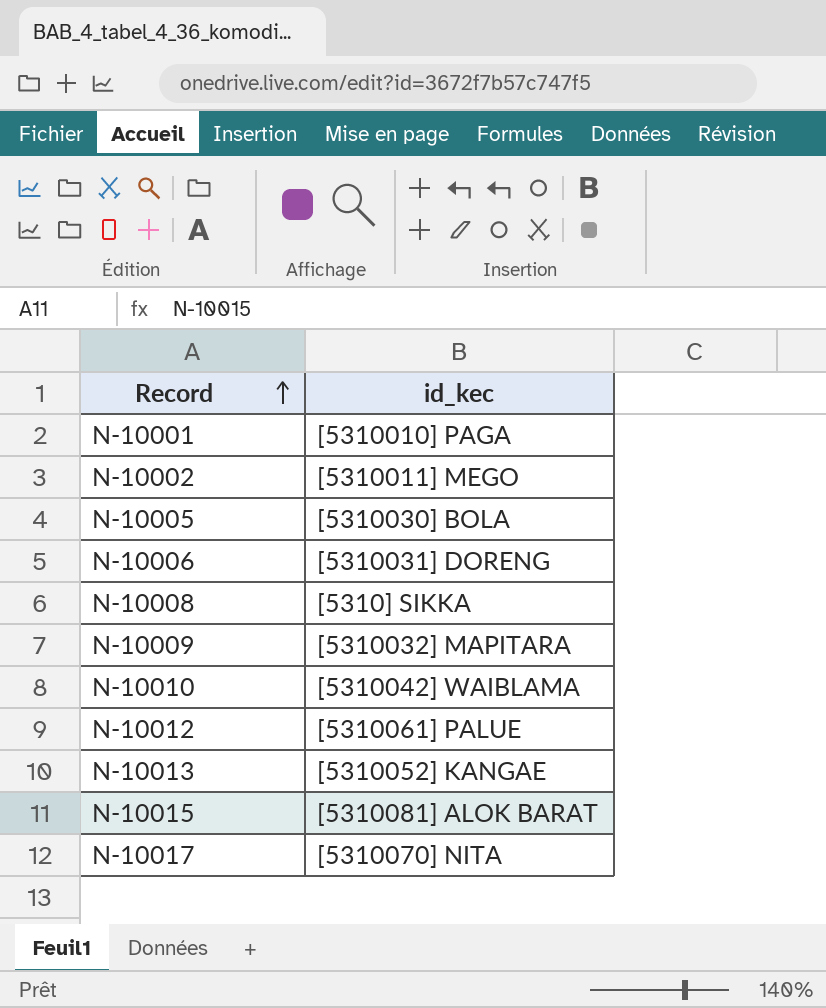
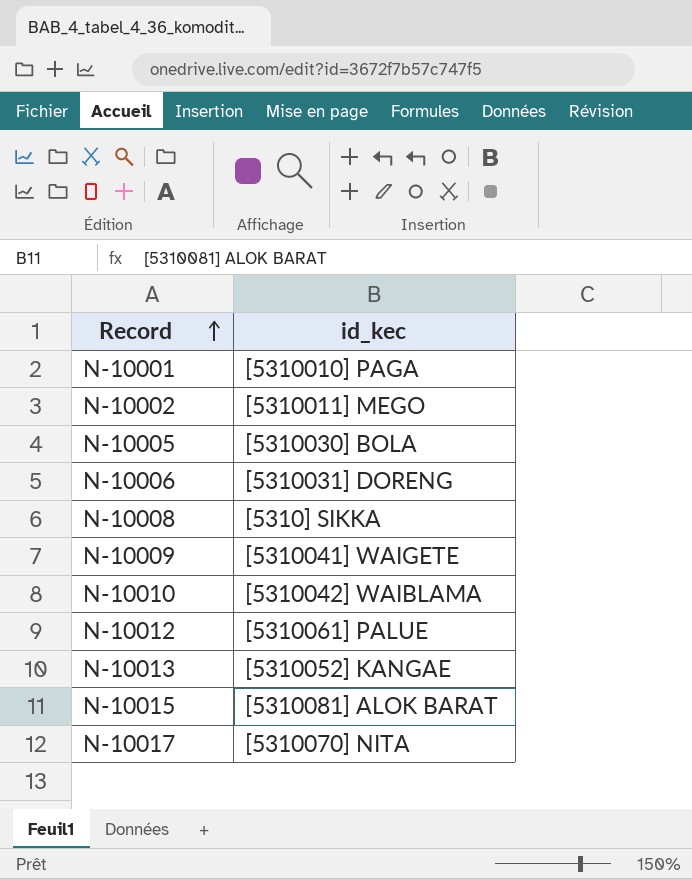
N-10009 | id_kec: [5310032] MAPITARA -> [5310041] WAIGETE

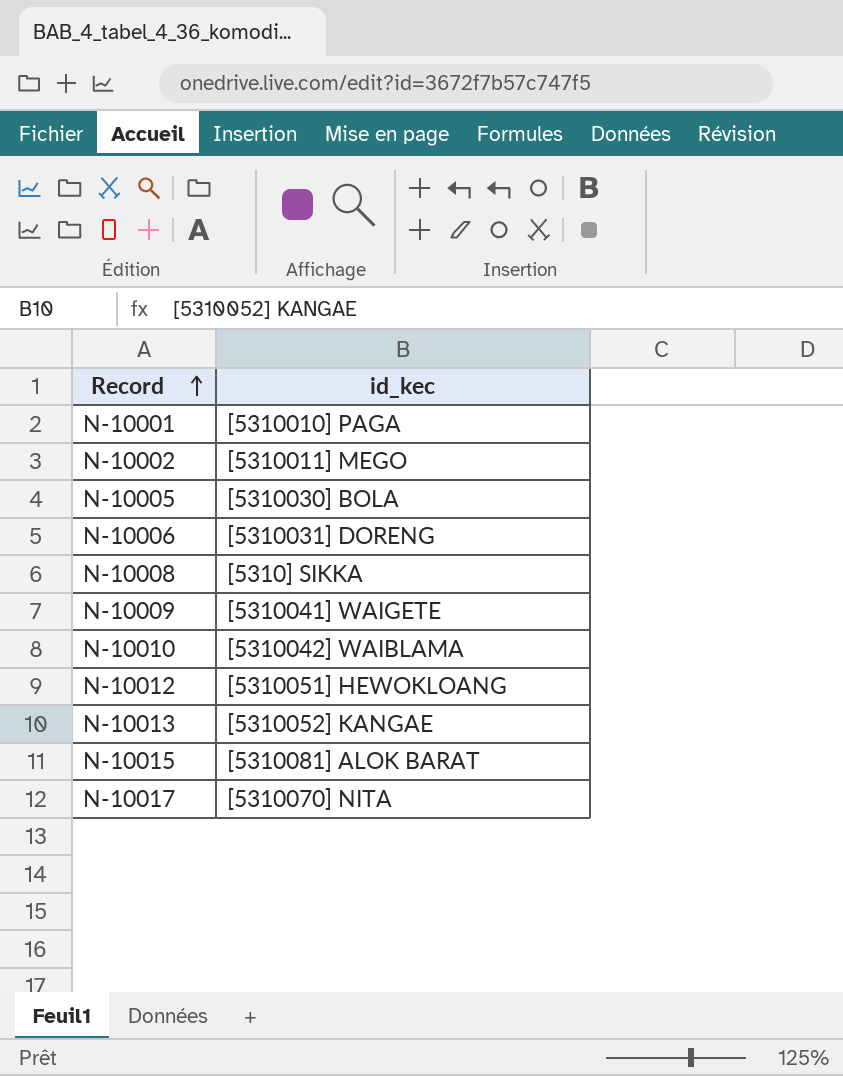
N-10012 | id_kec: [5310061] PALUE -> [5310051] HEWOKLOANG

